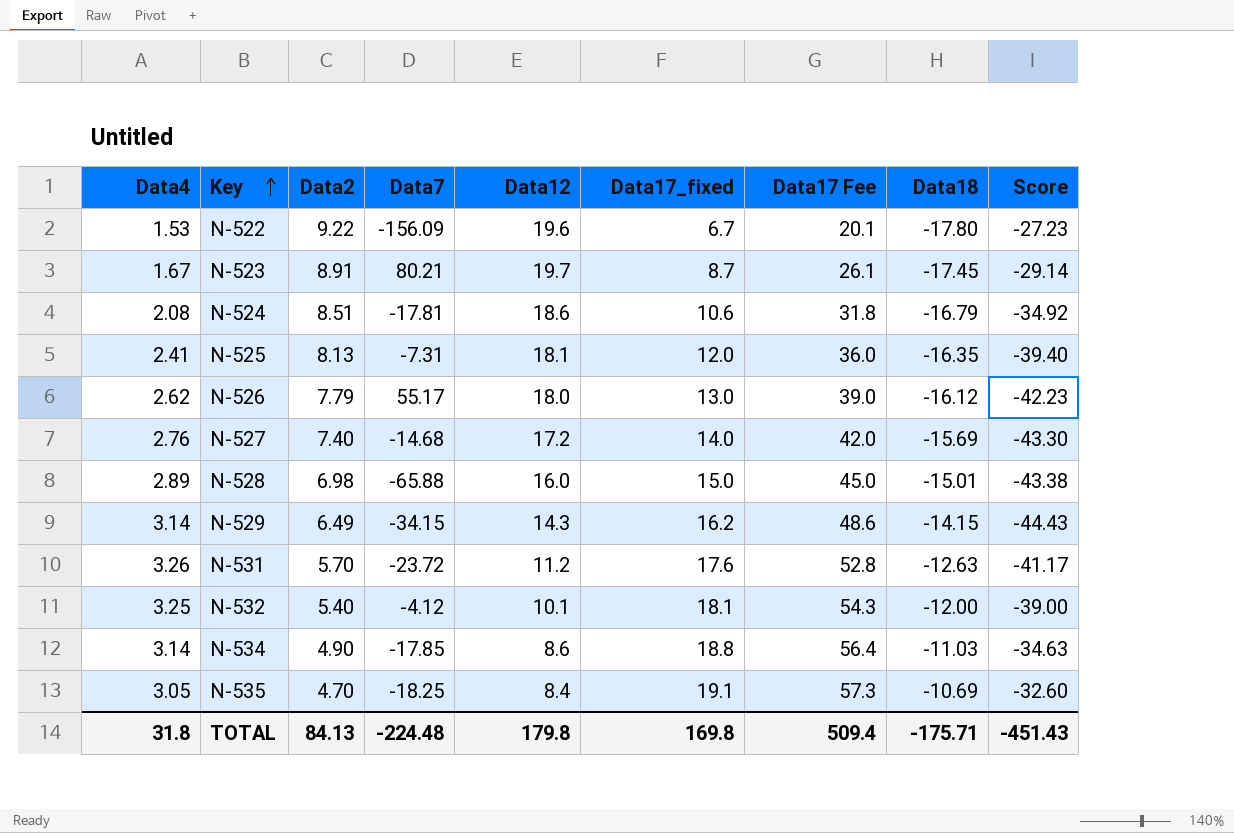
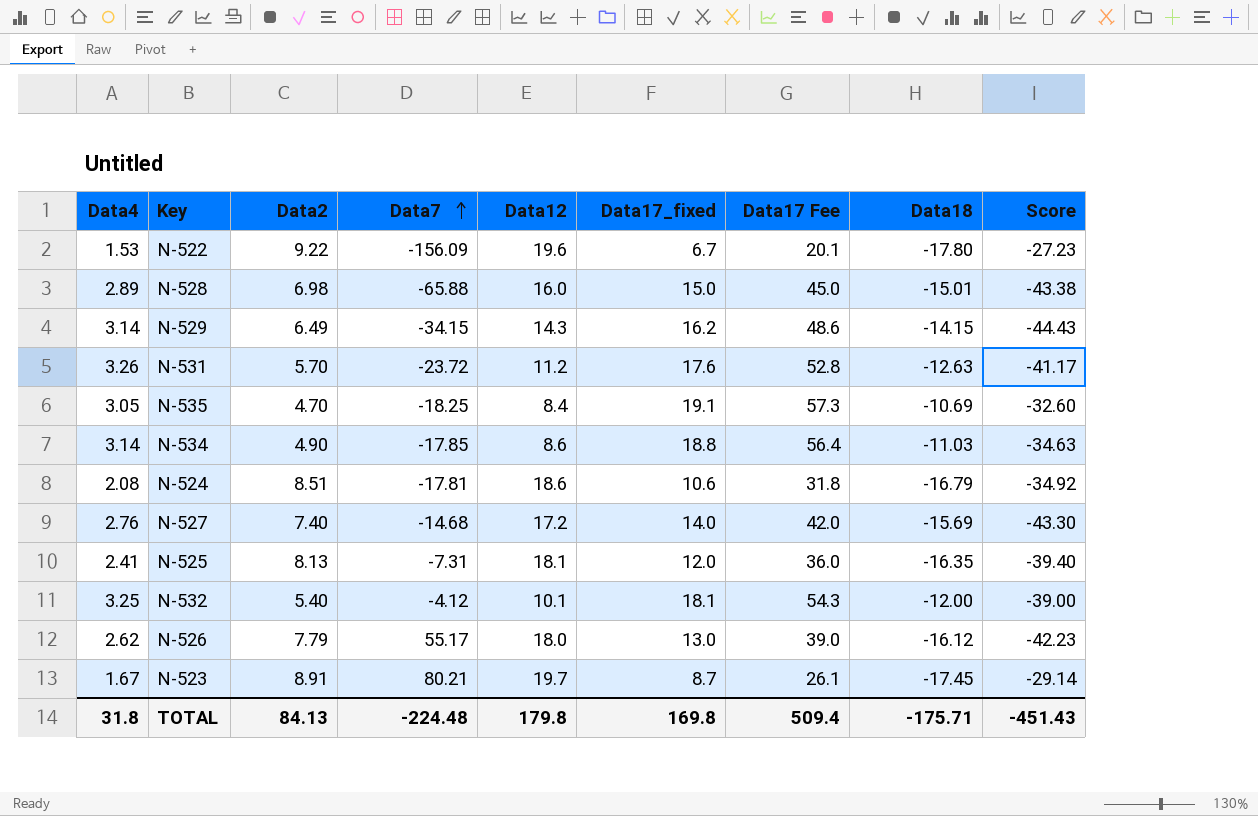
row order: Key ascending -> Data7 ascending

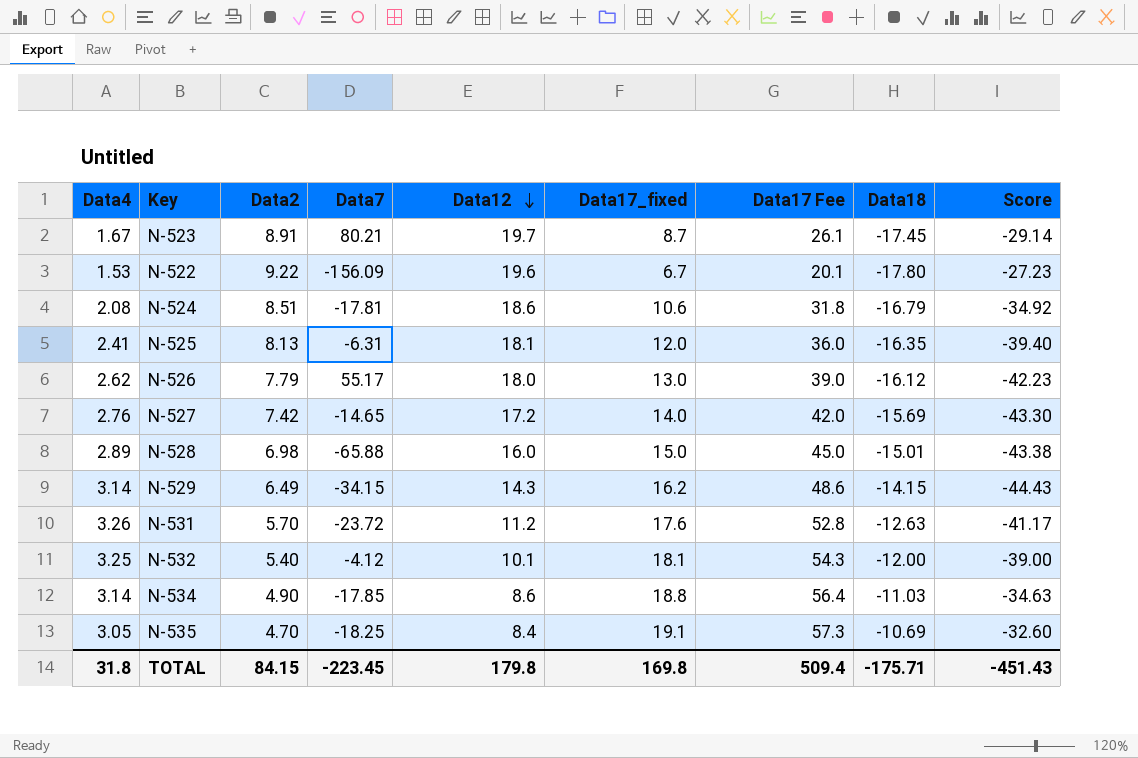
row order: Data7 ascending -> Data12 descending
N-525 | Data7: -7.31 -> -6.31
N-527 | Data2: 7.40 -> 7.42
N-527 | Data7: -14.68 -> -14.65
TOTAL | Data2: 84.13 -> 84.15
TOTAL | Data7: -224.48 -> -223.45

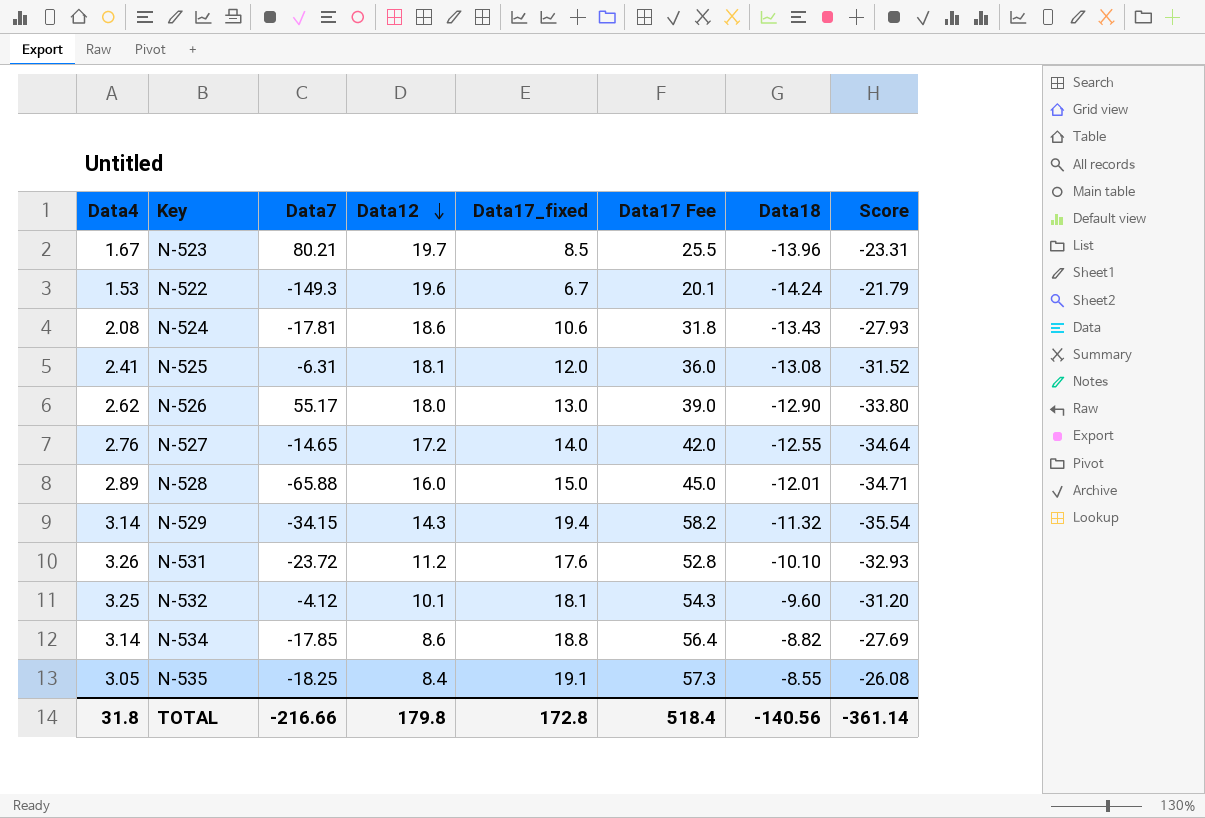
column Data2 | position: 3 -> none
N-523 | Data17_fixed: 8.7 -> 8.5
N-523 | Data17 Fee: 26.1 -> 25.5
N-523 | Data18: -17.45 -> -13.96
N-523 | Score: -29.14 -> -23.31
N-522 | Data7: -156.09 -> -149.3
N-522 | Data18: -17.80 -> -14.24
N-522 | Score: -27.23 -> -21.79
N-524 | Data18: -16.79 -> -13.43
N-524 | Score: -34.92 -> -27.93
N-525 | Data18: -16.35 -> -13.08
N-525 | Score: -39.40 -> -31.52
N-526 | Data18: -16.12 -> -12.90
N-526 | Score: -42.23 -> -33.80
N-527 | Data18: -15.69 -> -12.55
N-527 | Score: -43.30 -> -34.64
N-528 | Data18: -15.01 -> -12.01
N-528 | Score: -43.38 -> -34.71
N-529 | Data17_fixed: 16.2 -> 19.4
N-529 | Data17 Fee: 48.6 -> 58.2
N-529 | Data18: -14.15 -> -11.32
N-529 | Score: -44.43 -> -35.54
N-531 | Data18: -12.63 -> -10.10
N-531 | Score: -41.17 -> -32.93
N-532 | Data18: -12.00 -> -9.60
N-532 | Score: -39.00 -> -31.20
N-534 | Data18: -11.03 -> -8.82
N-534 | Score: -34.63 -> -27.69
N-535 | Data18: -10.69 -> -8.55
N-535 | Score: -32.60 -> -26.08
TOTAL | Data7: -223.45 -> -216.66
TOTAL | Data17_fixed: 169.8 -> 172.8
TOTAL | Data17 Fee: 509.4 -> 518.4
TOTAL | Data18: -175.71 -> -140.56
TOTAL | Score: -451.43 -> -361.14

